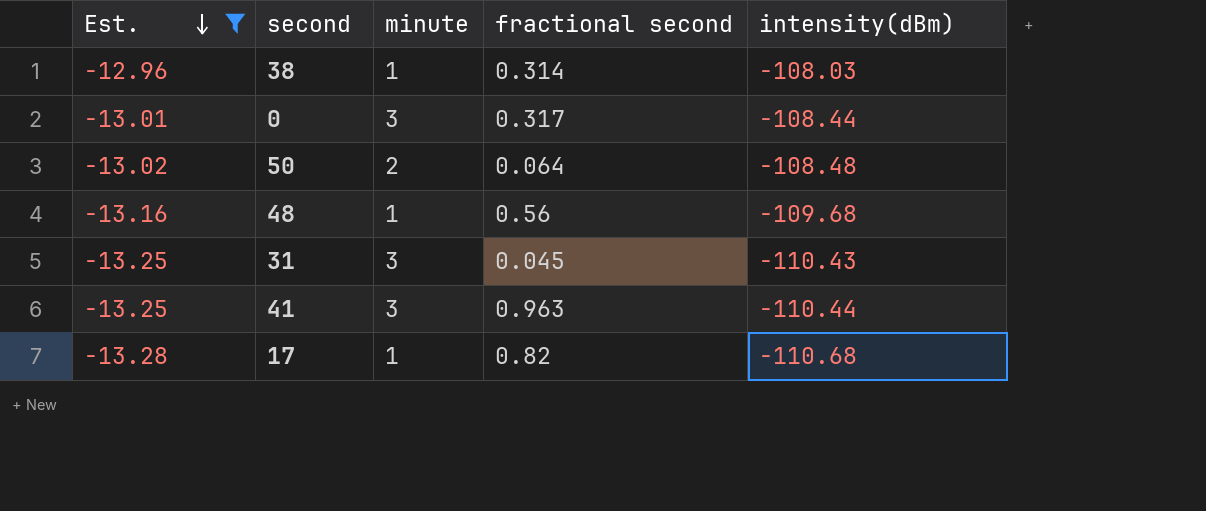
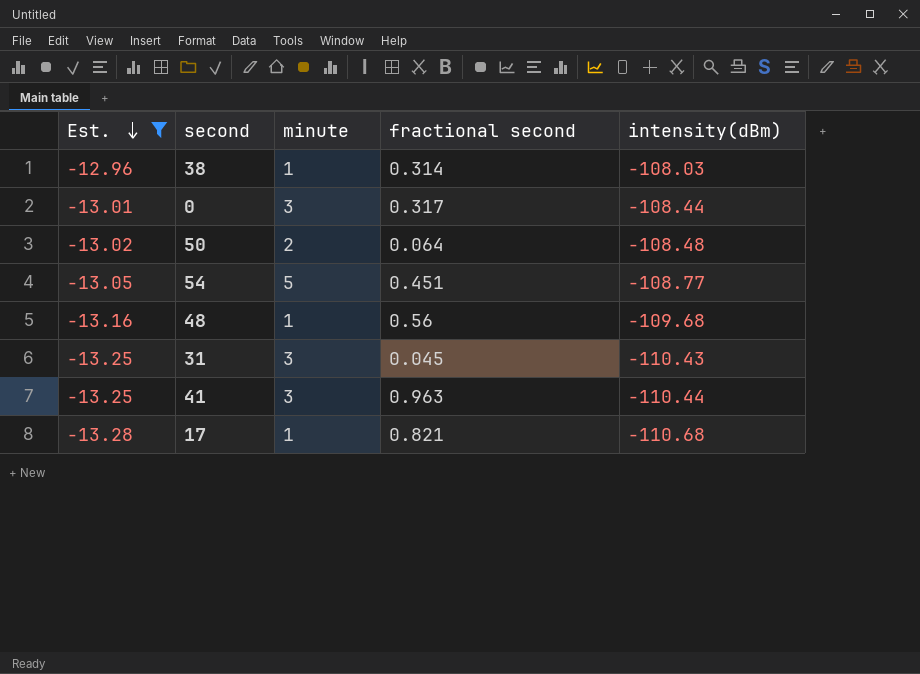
row 54: none -> -13.05 | 5 | 0.451 | -108.77
17 | fractional second: 0.82 -> 0.821

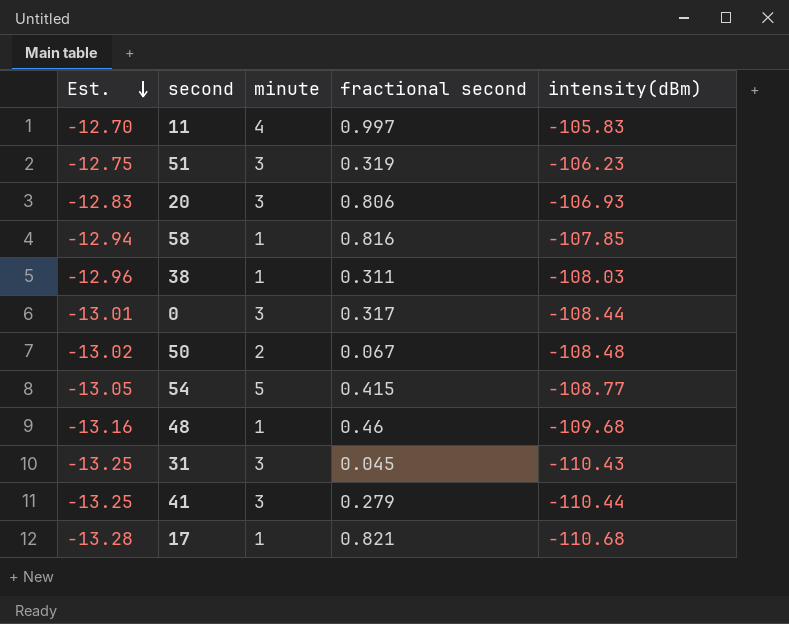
filter: Est. <= -12.96 -> none
38 | fractional second: 0.314 -> 0.311
50 | fractional second: 0.064 -> 0.067
54 | fractional second: 0.451 -> 0.415
48 | fractional second: 0.56 -> 0.46
41 | fractional second: 0.963 -> 0.279

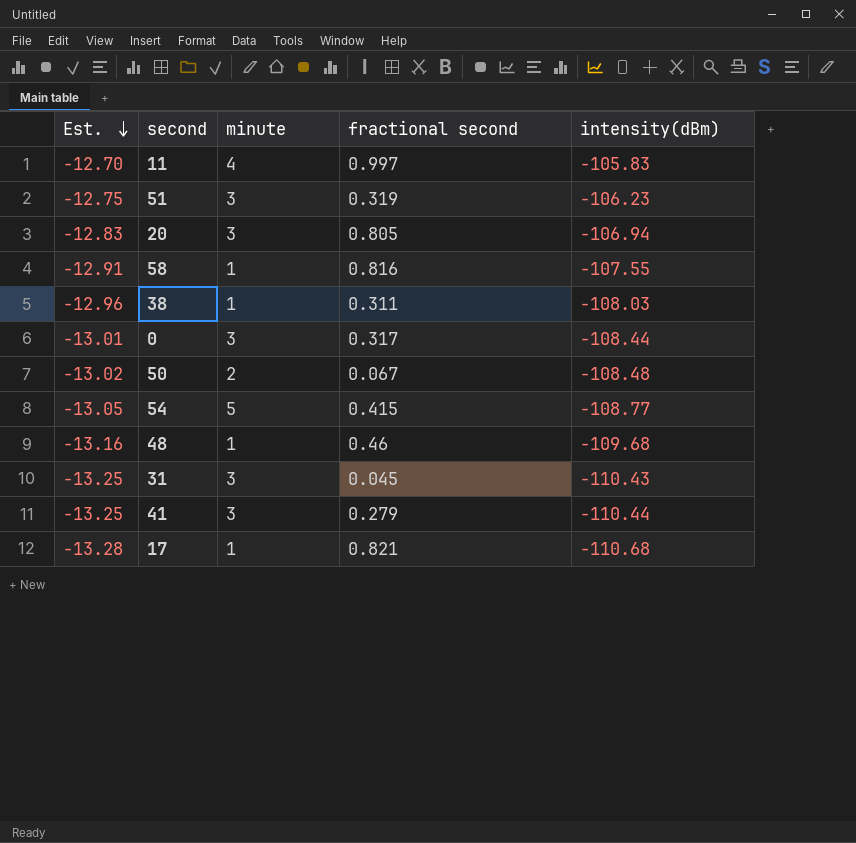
20 | fractional second: 0.806 -> 0.805
20 | intensity(dBm): -106.93 -> -106.94
58 | Est.: -12.94 -> -12.91
58 | intensity(dBm): -107.85 -> -107.55

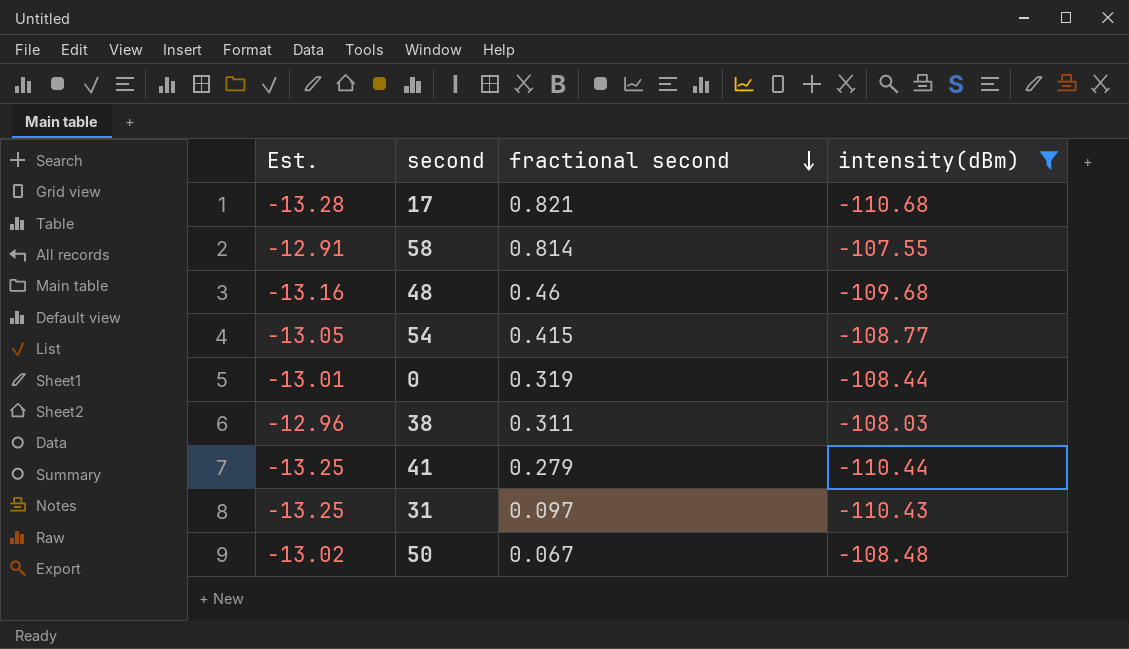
filter: none -> intensity(dBm) <= -107.55
row order: Est. descending -> fractional second descending
column minute | position: 3 -> none
58 | fractional second: 0.816 -> 0.814
0 | fractional second: 0.317 -> 0.319
31 | fractional second: 0.045 -> 0.097

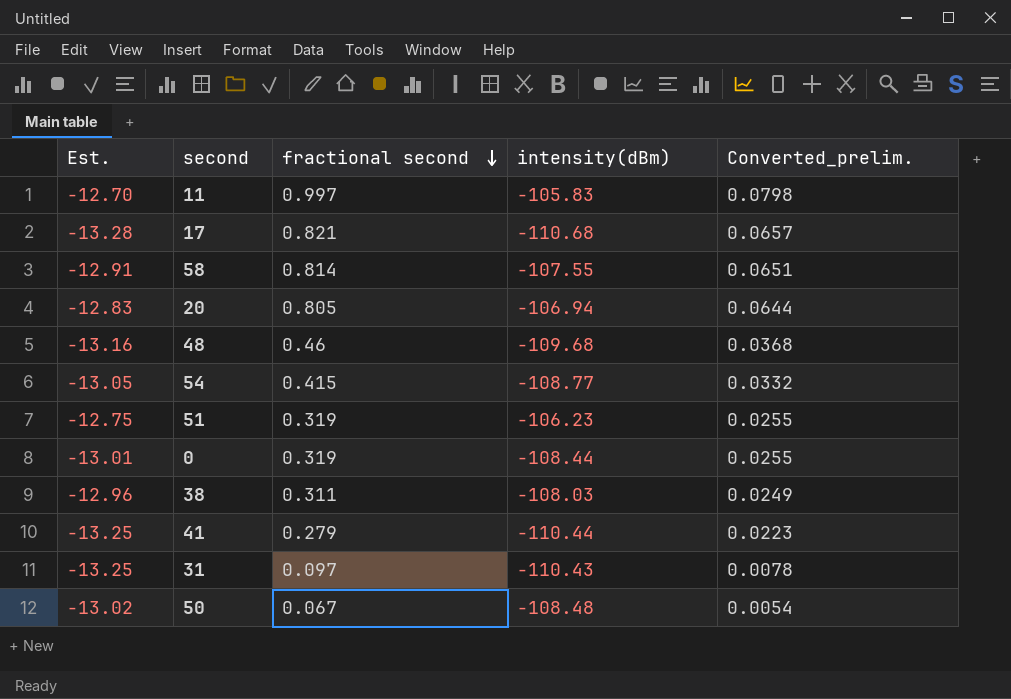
filter: intensity(dBm) <= -107.55 -> none
column Converted_prelim. | formula: none -> [fractional second] * 0.08

